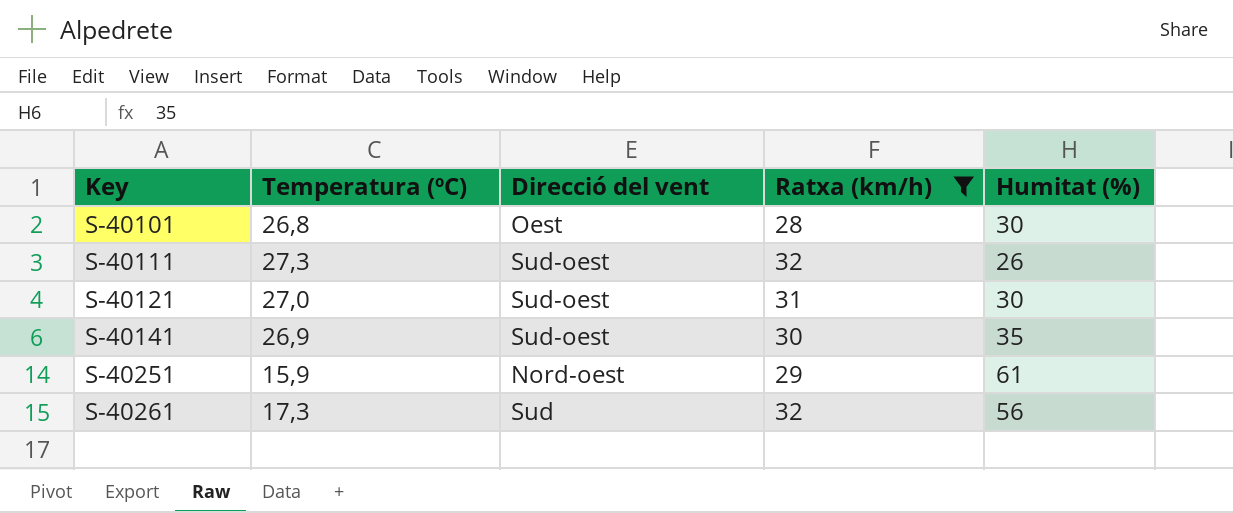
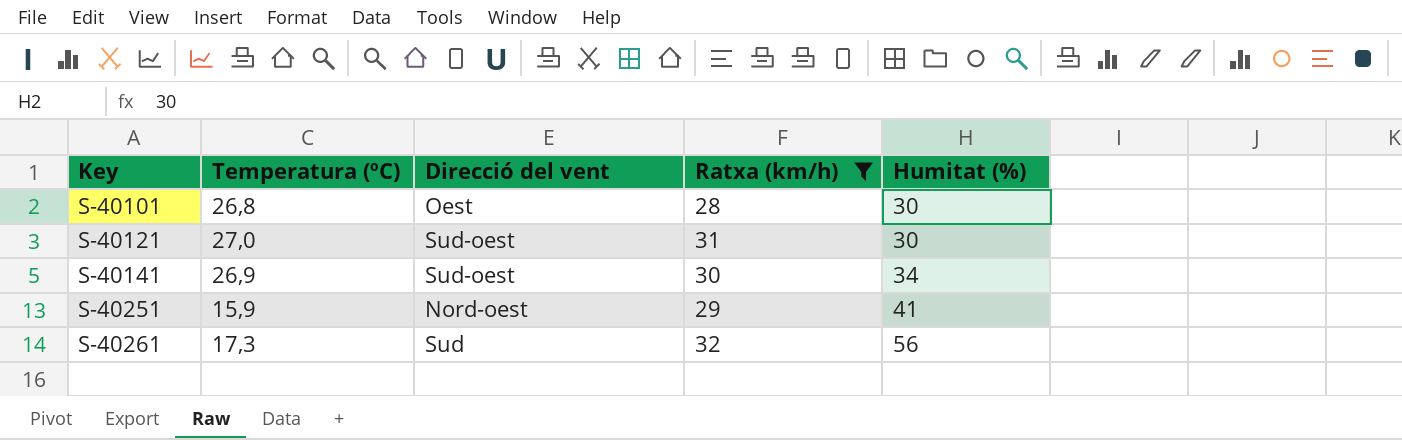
row S-40111: 27,3 | Sud-oest | 32 | 26 -> none
S-40141 | Humitat (%): 35 -> 34
S-40251 | Humitat (%): 61 -> 41

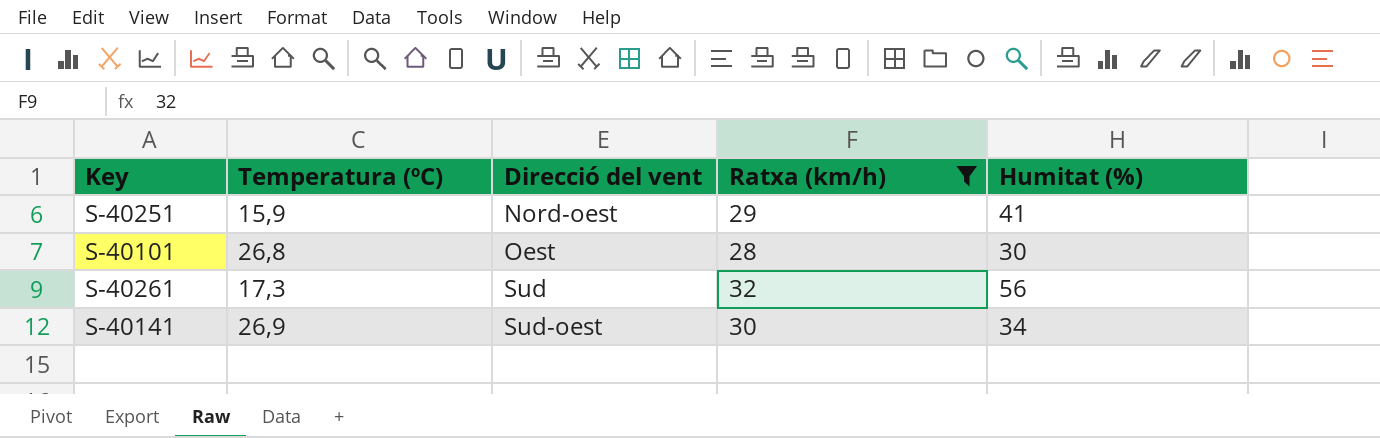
row order: Key ascending -> Direcció del vent ascending
row S-40121: 27,0 | Sud-oest | 31 | 30 -> none

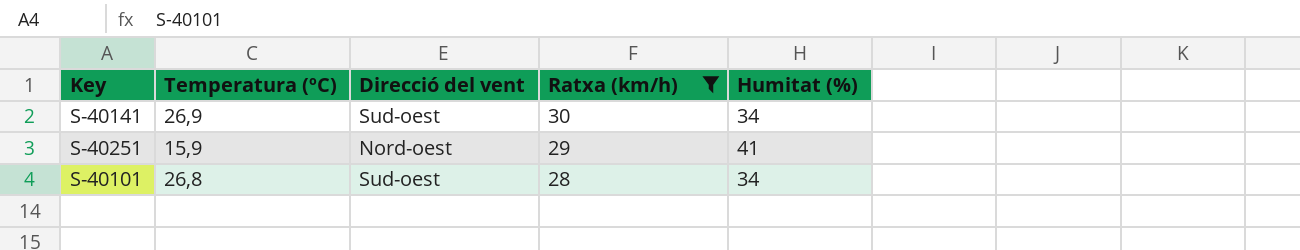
row order: Direcció del vent ascending -> Ratxa (km/h) descending
row S-40261: 17,3 | Sud | 32 | 56 -> none
S-40101 | Direcció del vent: Oest -> Sud-oest
S-40101 | Humitat (%): 30 -> 34

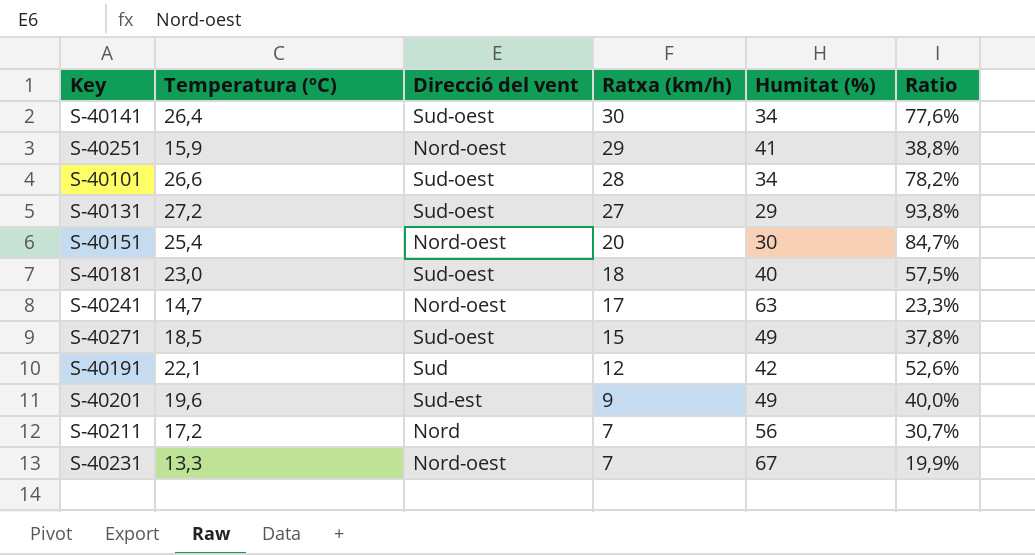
filter: Ratxa (km/h) >= 28 -> none
column Ratio | formula: none -> [Temperatura (ºC)] / [Humitat (%)]
S-40141 | Temperatura (ºC): 26,9 -> 26,4
S-40101 | Temperatura (ºC): 26,8 -> 26,6

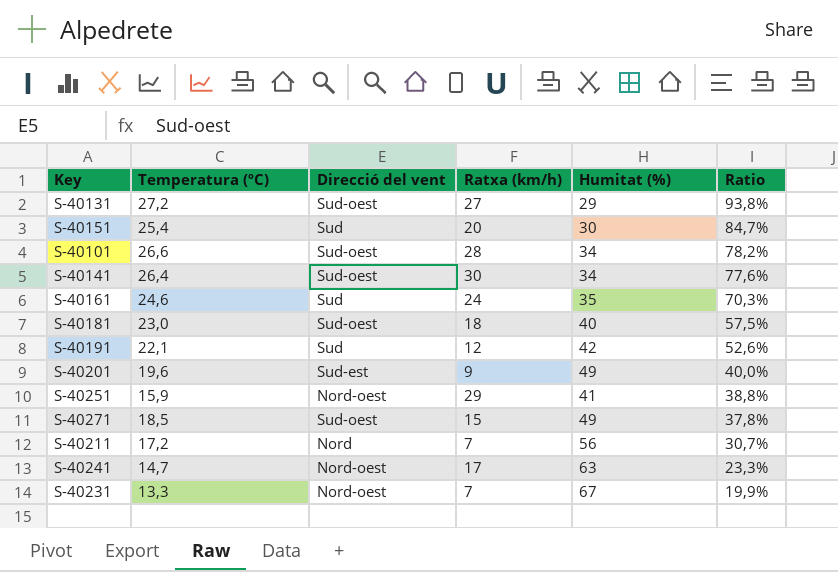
row order: Ratxa (km/h) descending -> Ratio descending
S-40151 | Direcció del vent: Nord-oest -> Sud
row S-40161: none -> 24,6 | Sud | 24 | 35 | 70,3%

